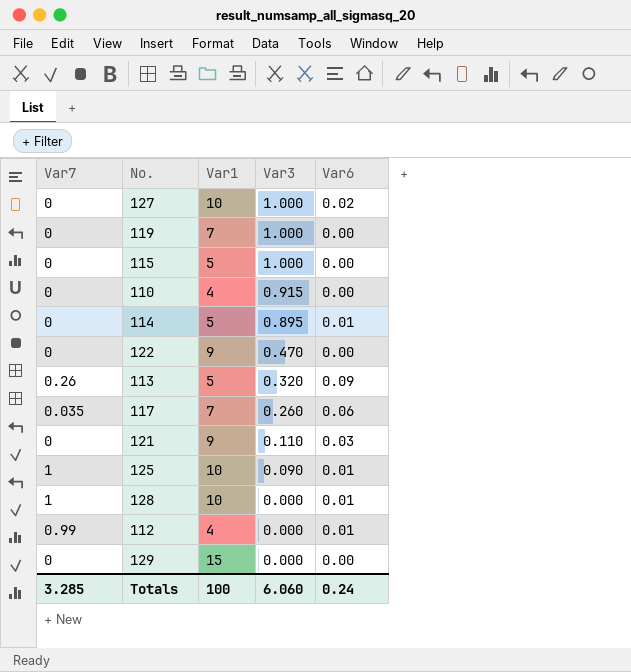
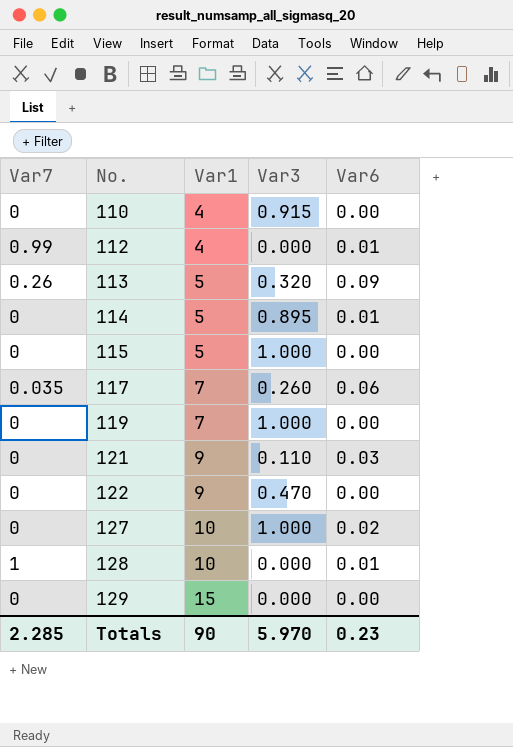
row order: Var3 descending -> No. ascending
row 125: 1 | 10 | 0.090 | 0.01 -> none
Totals | Var7: 3.285 -> 2.285
Totals | Var1: 100 -> 90
Totals | Var3: 6.060 -> 5.970
Totals | Var6: 0.24 -> 0.23

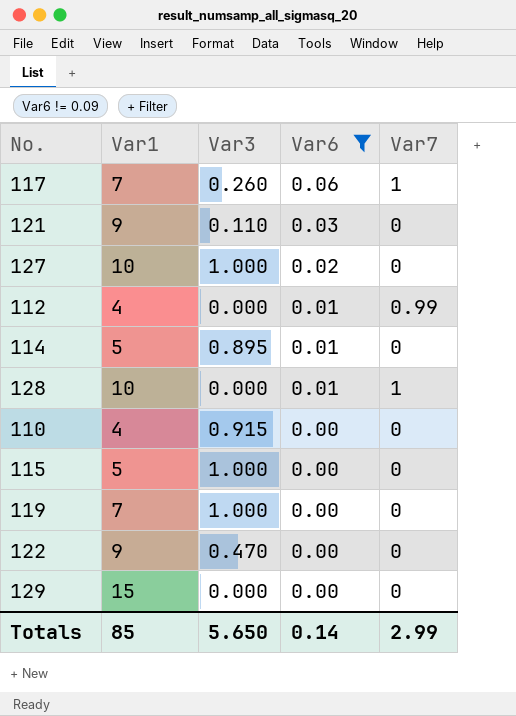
filter: none -> Var6 != 0.09
row order: No. ascending -> Var6 descending
column Var7 | position: 1 -> 5
117 | Var7: 0.035 -> 1
Totals | Var1: 90 -> 85
Totals | Var3: 5.970 -> 5.650
Totals | Var6: 0.23 -> 0.14
Totals | Var7: 2.285 -> 2.99

